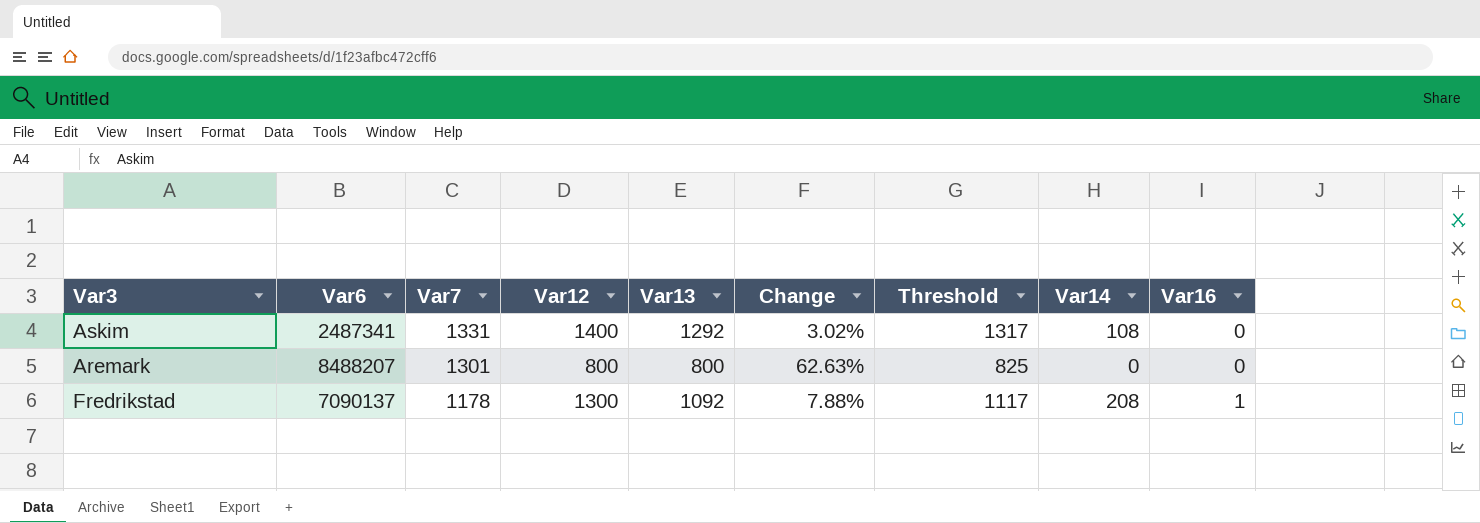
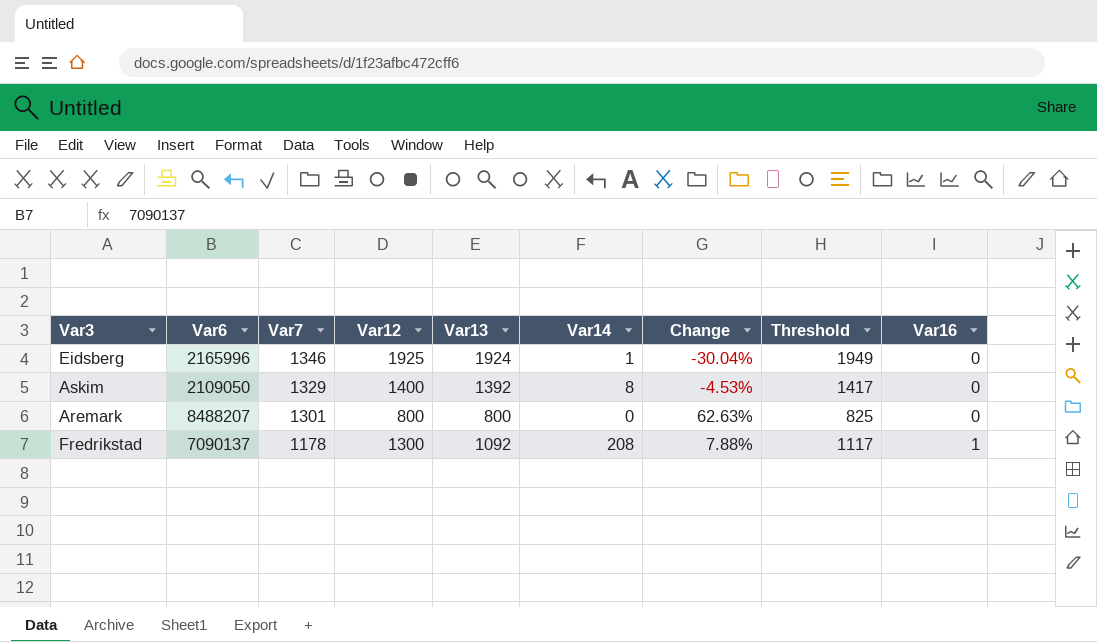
column Var14 | position: 8 -> 6
row Eidsberg: none -> 2165996 | 1346 | 1925 | 1924 | 1 | -30.04% | 1949 | 0
Askim | Var6: 2487341 -> 2109050
Askim | Var7: 1331 -> 1329
Askim | Var13: 1292 -> 1392
Askim | Var14: 108 -> 8
Askim | Change: 3.02% -> -4.53%
Askim | Threshold: 1317 -> 1417

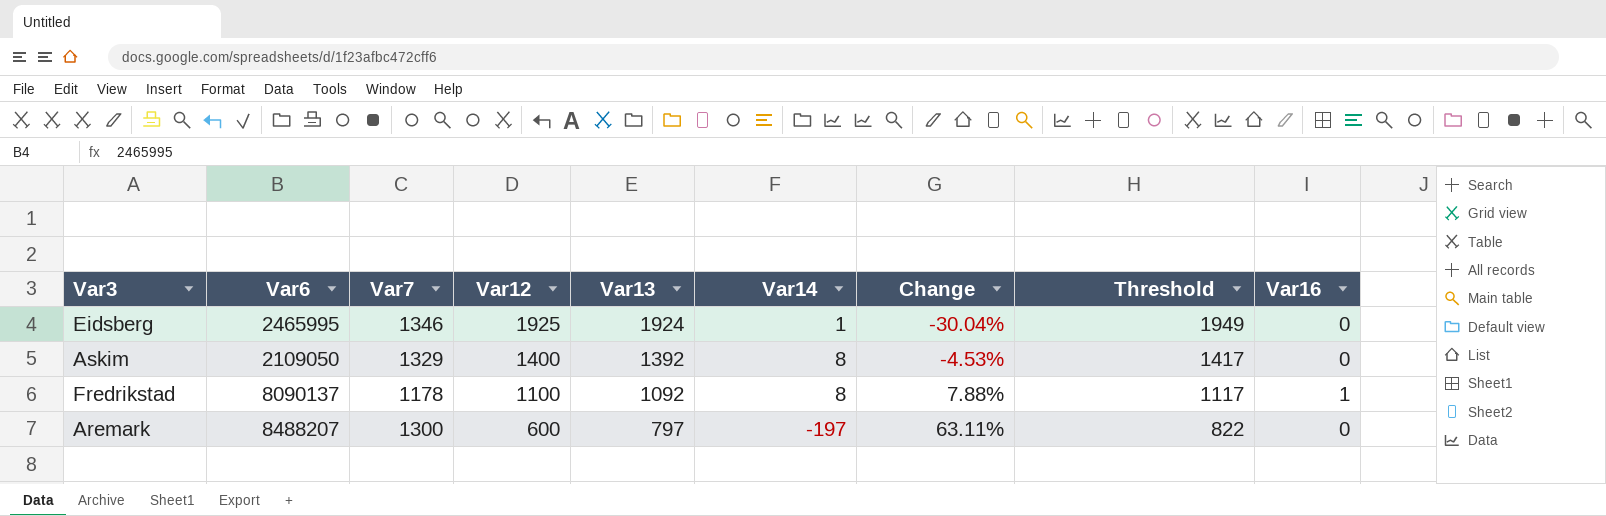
row order: Var7 descending -> Var12 descending
Eidsberg | Var6: 2165996 -> 2465995
Fredrikstad | Var6: 7090137 -> 8090137
Fredrikstad | Var12: 1300 -> 1100
Fredrikstad | Var14: 208 -> 8
Aremark | Var7: 1301 -> 1300
Aremark | Var12: 800 -> 600
Aremark | Var13: 800 -> 797
Aremark | Var14: 0 -> -197
Aremark | Change: 62.63% -> 63.11%
Aremark | Threshold: 825 -> 822

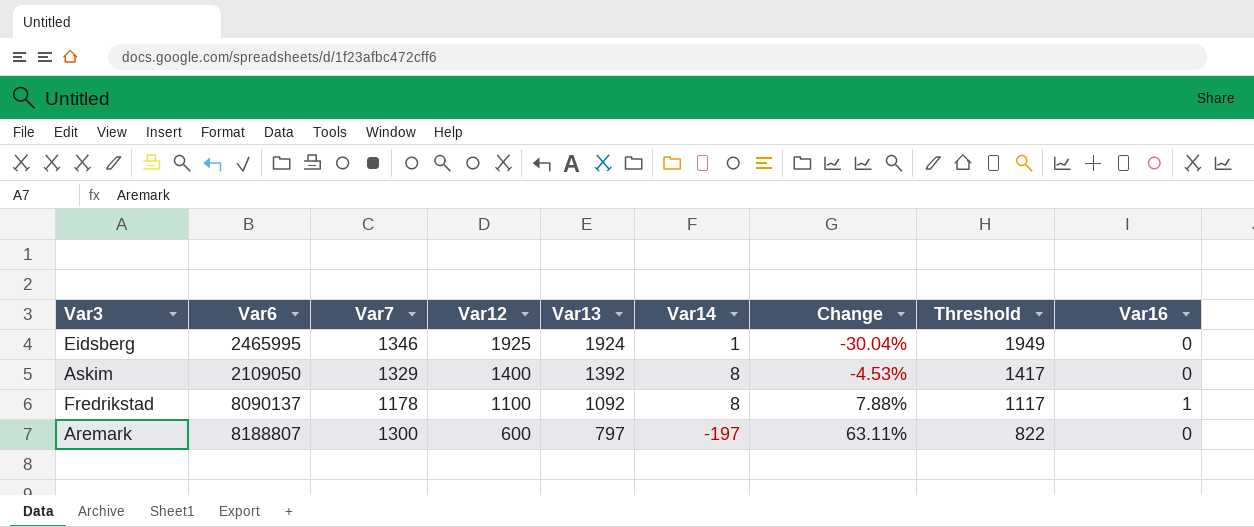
Aremark | Var6: 8488207 -> 8188807

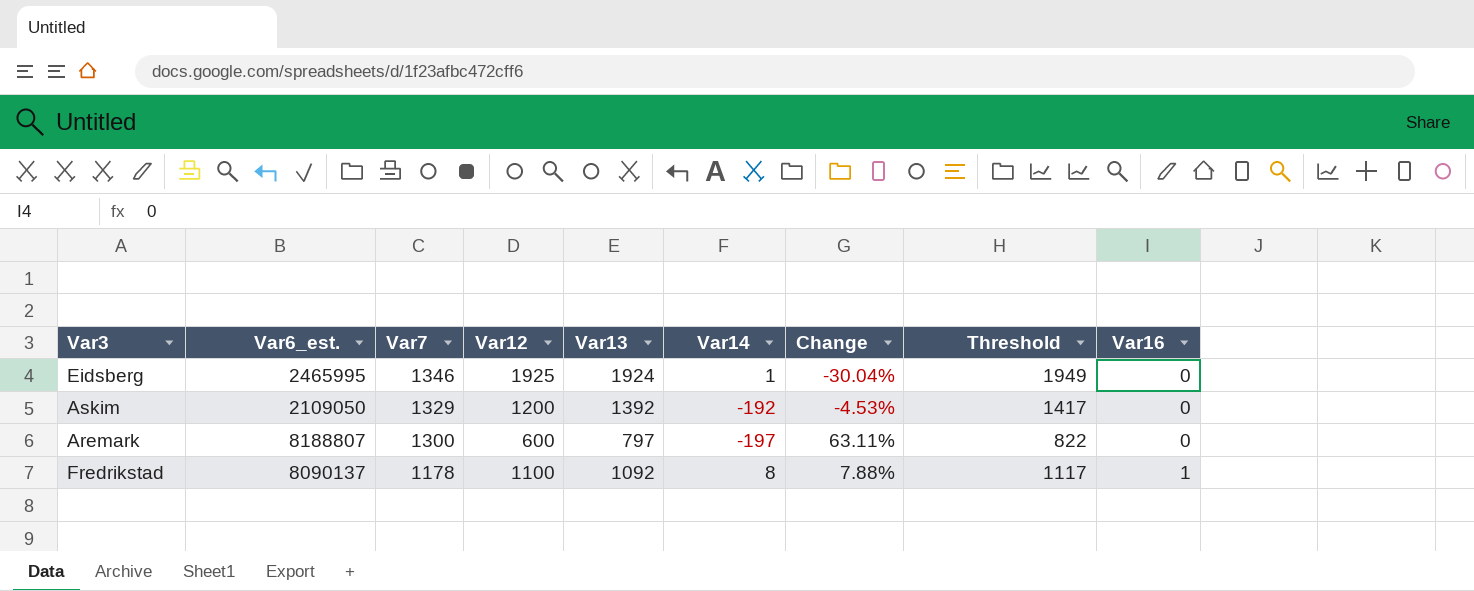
row order: Var12 descending -> Var7 descending
column name: Var6 -> Var6_est.
Askim | Var12: 1400 -> 1200
Askim | Var14: 8 -> -192

